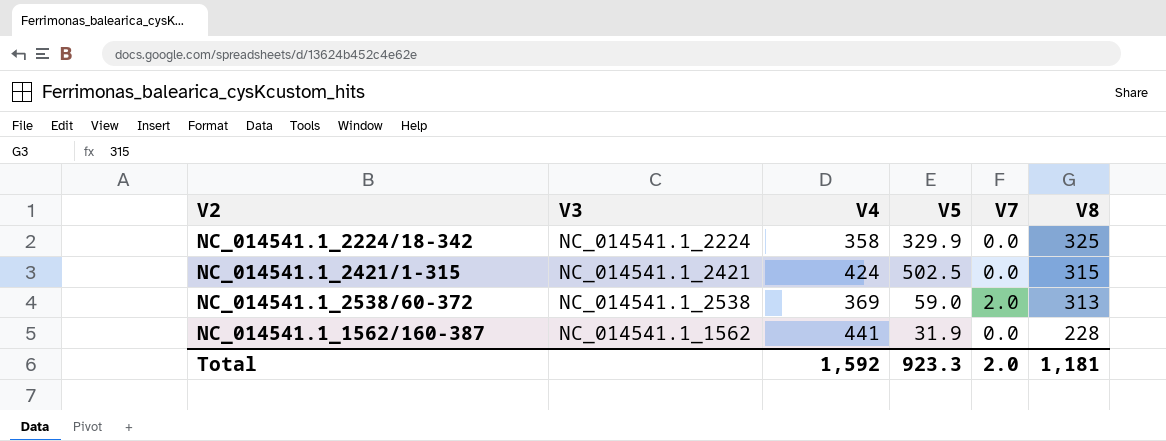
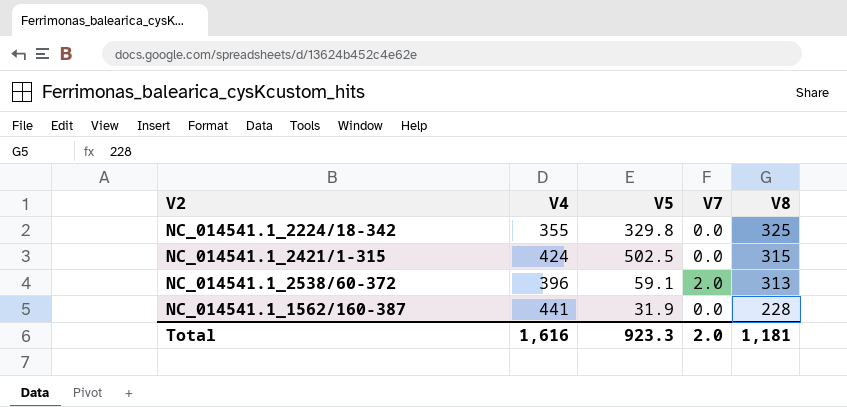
column V3 | position: 2 -> none
NC_014541.1_2224/18-342 | V4: 358 -> 355
NC_014541.1_2224/18-342 | V5: 329.9 -> 329.8
NC_014541.1_2538/60-372 | V4: 369 -> 396
NC_014541.1_2538/60-372 | V5: 59.0 -> 59.1
Total | V4: 1,592 -> 1,616

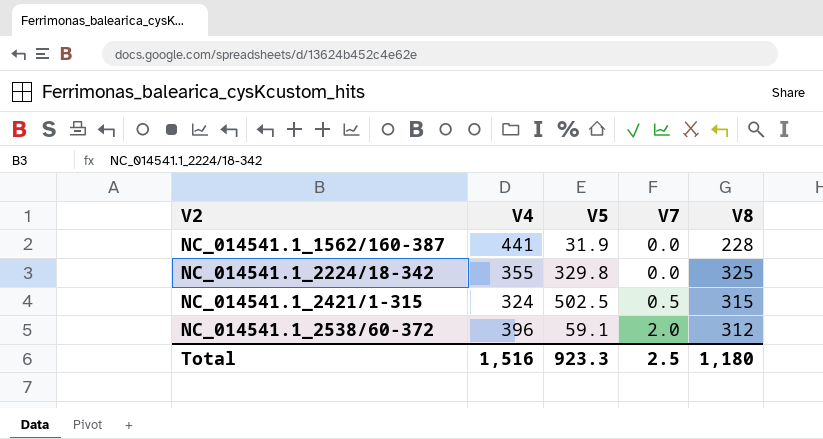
row order: V8 descending -> V2 ascending
NC_014541.1_2421/1-315 | V4: 424 -> 324
NC_014541.1_2421/1-315 | V7: 0.0 -> 0.5
NC_014541.1_2538/60-372 | V8: 313 -> 312
Total | V4: 1,616 -> 1,516
Total | V7: 2.0 -> 2.5
Total | V8: 1,181 -> 1,180

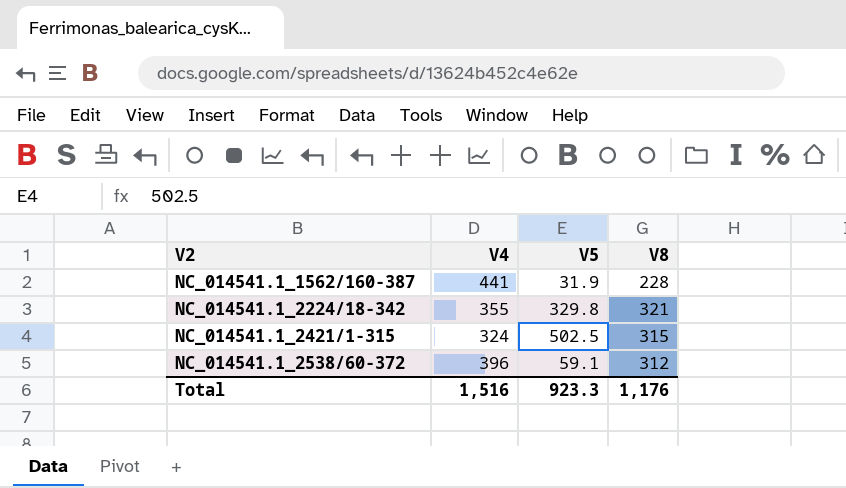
column V7 | position: 4 -> none
NC_014541.1_2224/18-342 | V8: 325 -> 321
Total | V8: 1,180 -> 1,176

